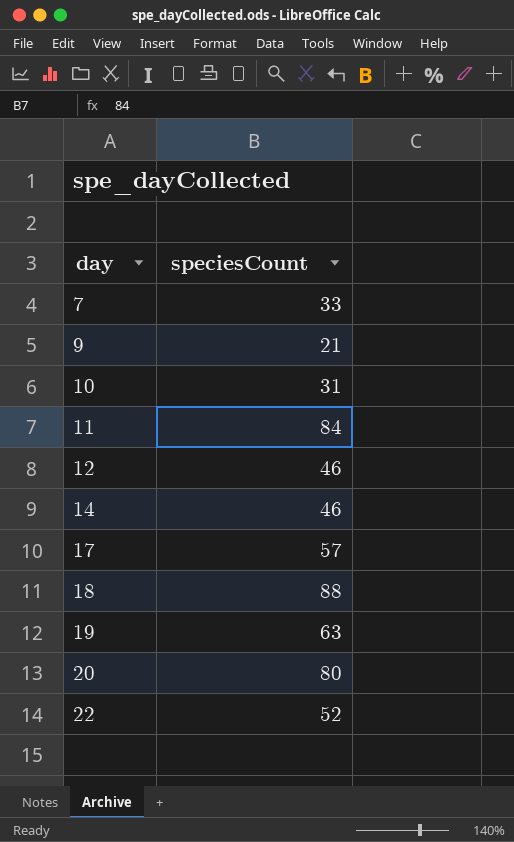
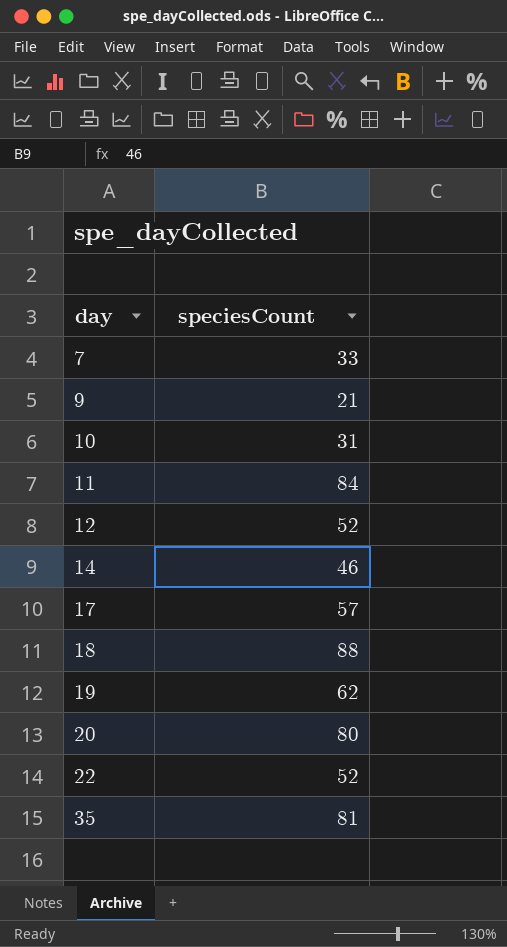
12 | speciesCount: 46 -> 52
19 | speciesCount: 63 -> 62
row 35: none -> 81

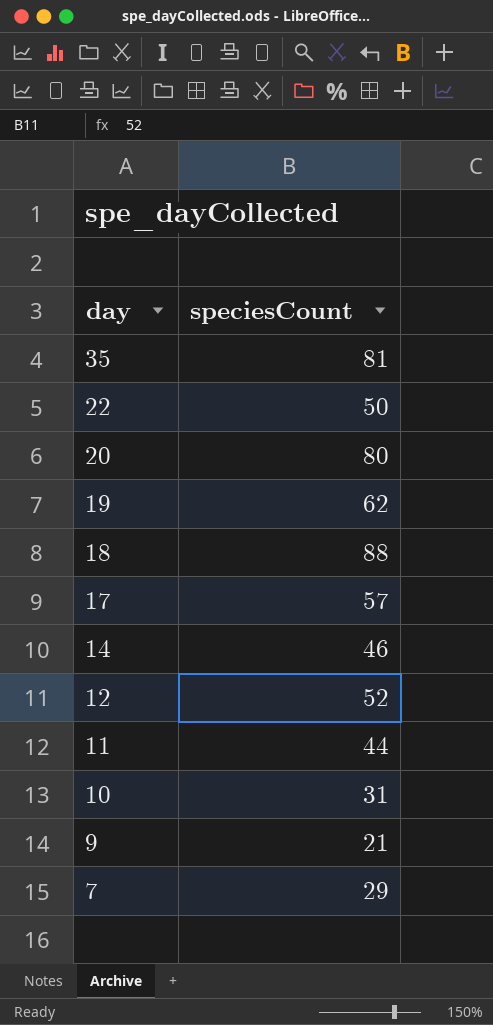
row order: day ascending -> day descending
22 | speciesCount: 52 -> 50
11 | speciesCount: 84 -> 44
7 | speciesCount: 33 -> 29

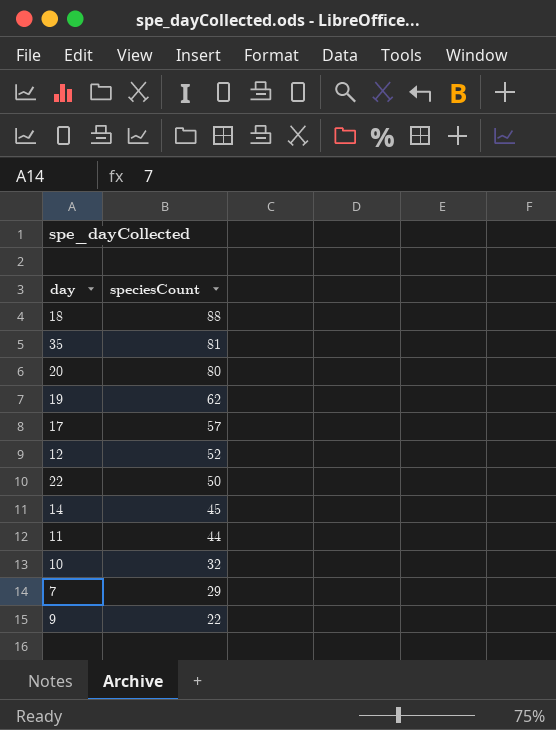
row order: day descending -> speciesCount descending
14 | speciesCount: 46 -> 45
10 | speciesCount: 31 -> 32
9 | speciesCount: 21 -> 22

